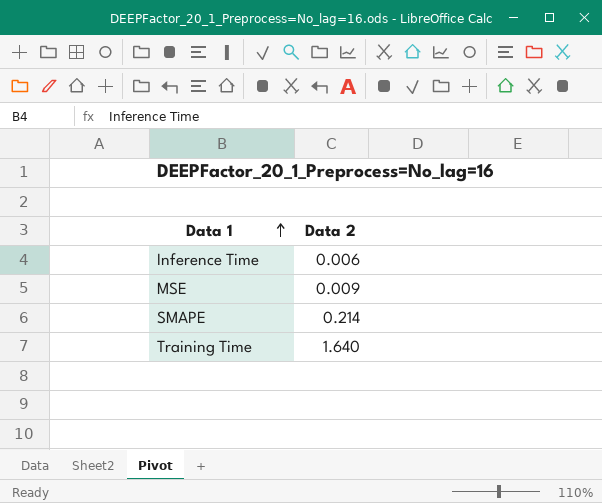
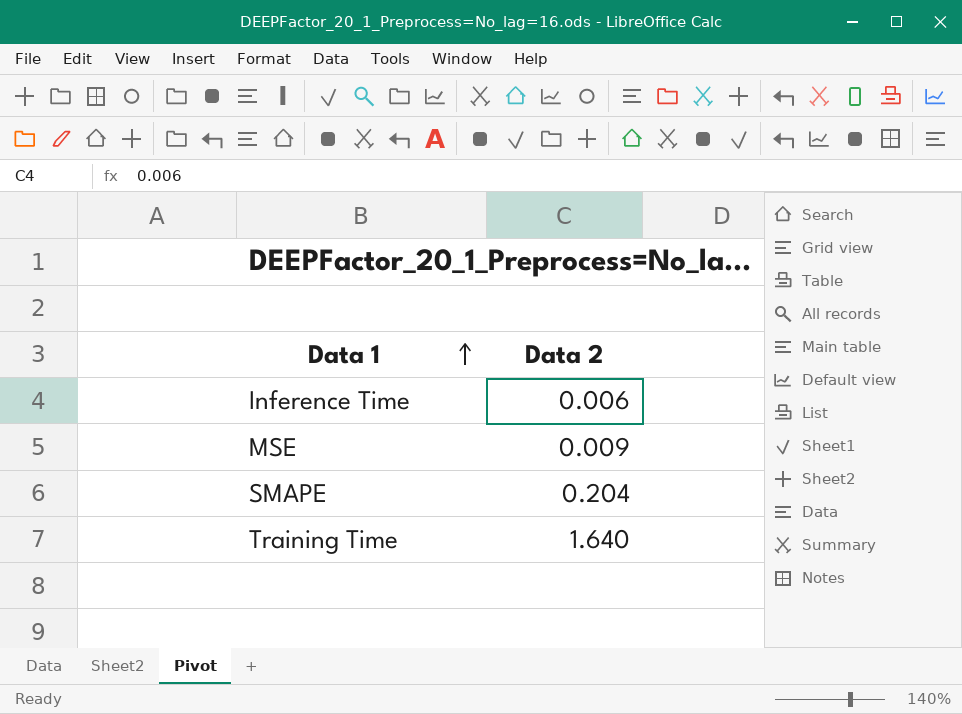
SMAPE | Data 2: 0.214 -> 0.204

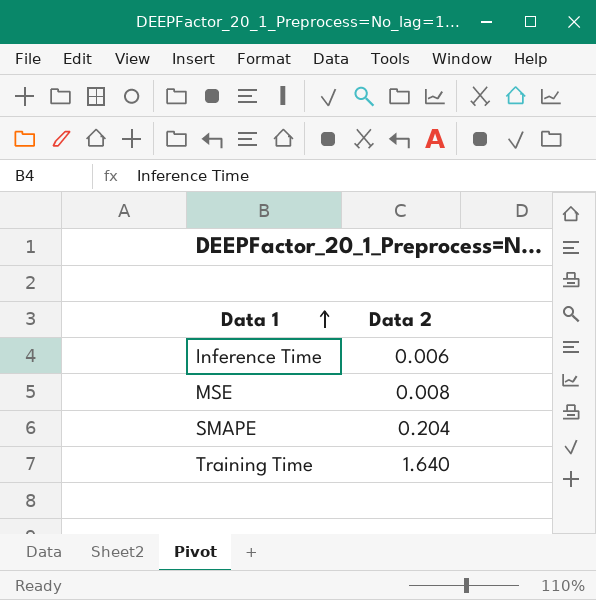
MSE | Data 2: 0.009 -> 0.008

